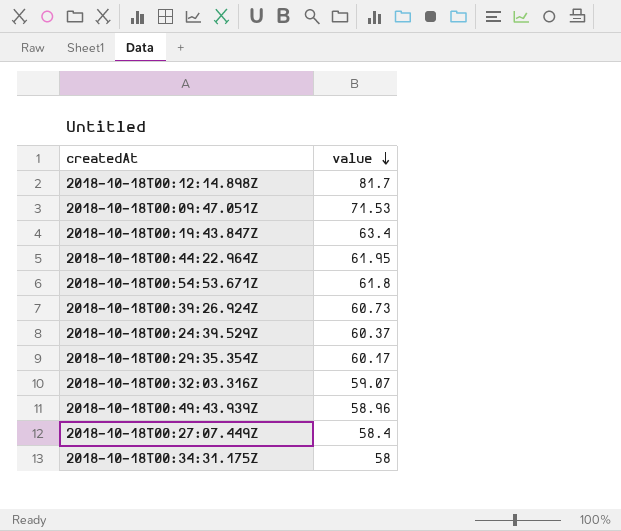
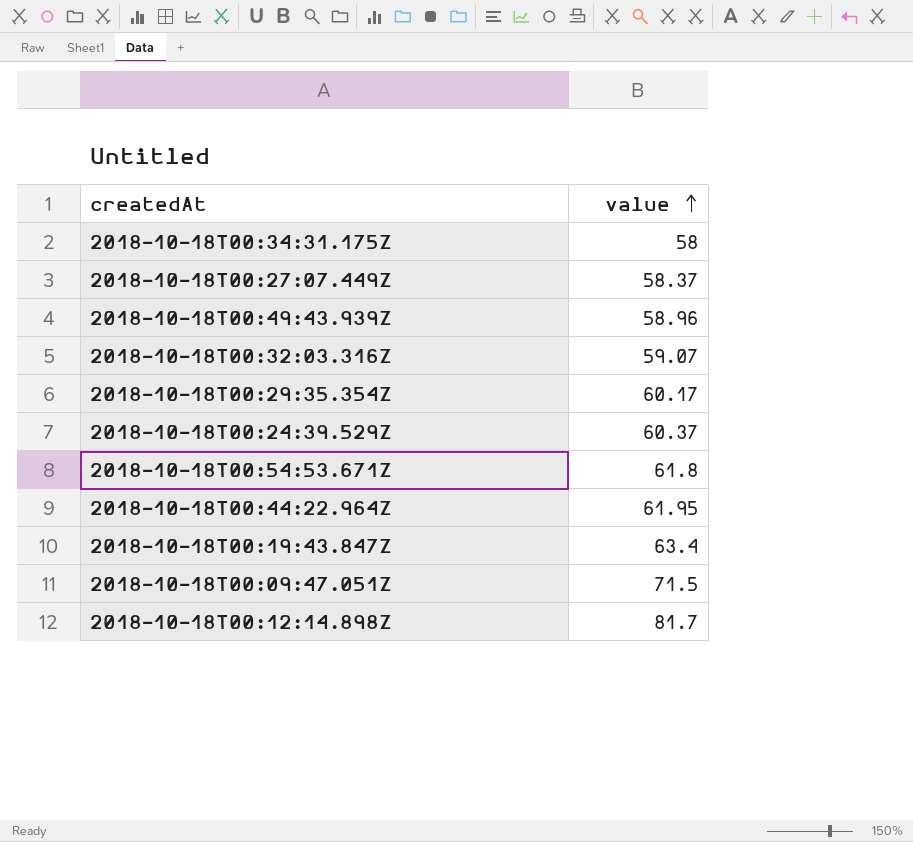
row order: value descending -> value ascending
row 2018-10-18T00:39:26.924Z: 60.73 -> none
2018-10-18T00:27:07.449Z | value: 58.4 -> 58.37
2018-10-18T00:09:47.051Z | value: 71.53 -> 71.5

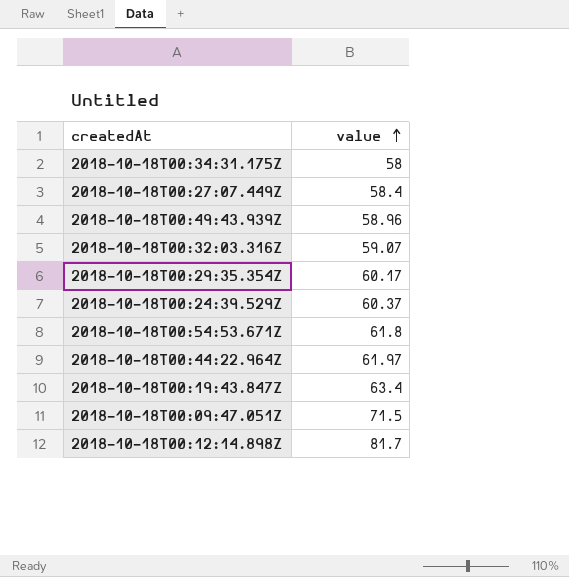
2018-10-18T00:27:07.449Z | value: 58.37 -> 58.4
2018-10-18T00:44:22.964Z | value: 61.95 -> 61.97

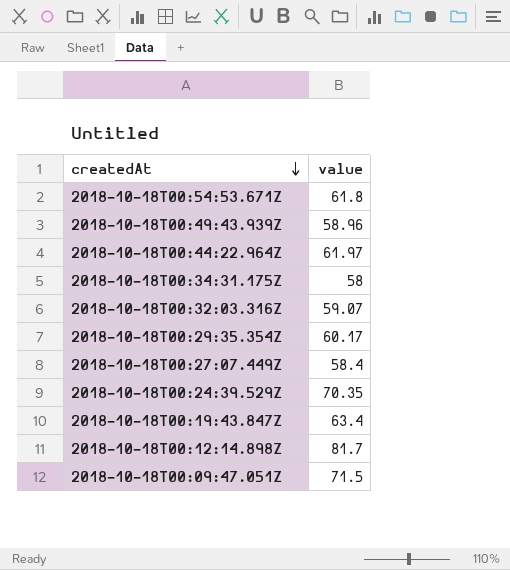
row order: value ascending -> createdAt descending
2018-10-18T00:24:39.529Z | value: 60.37 -> 70.35

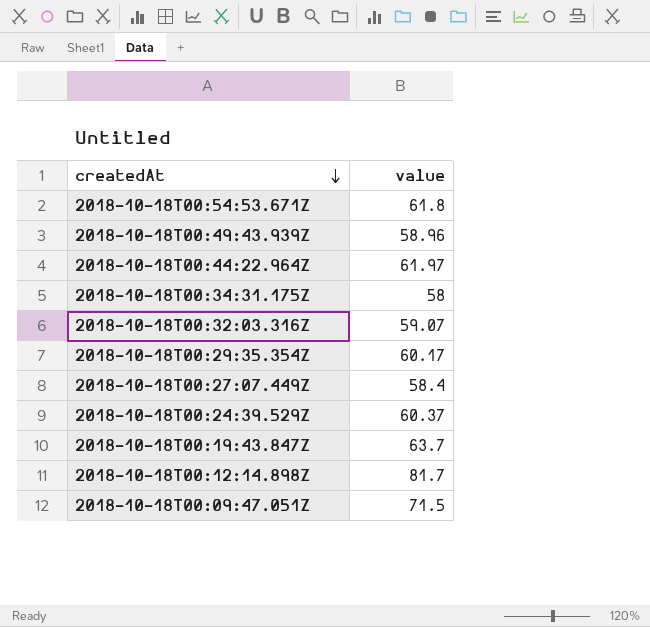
2018-10-18T00:24:39.529Z | value: 70.35 -> 60.37
2018-10-18T00:19:43.847Z | value: 63.4 -> 63.7

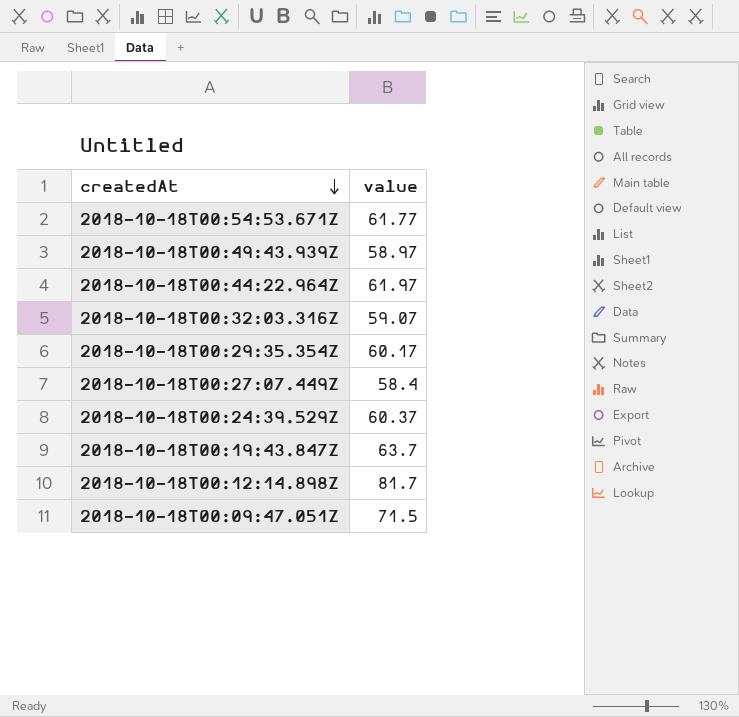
row 2018-10-18T00:34:31.175Z: 58 -> none
2018-10-18T00:54:53.671Z | value: 61.8 -> 61.77
2018-10-18T00:49:43.939Z | value: 58.96 -> 58.97

